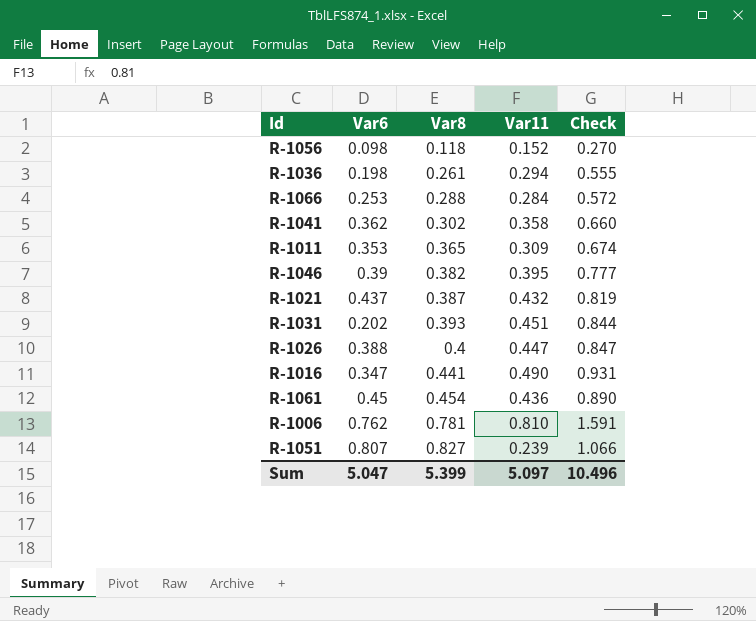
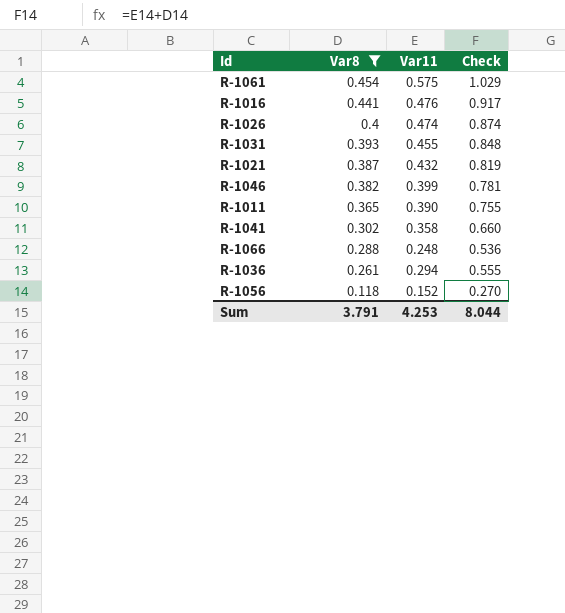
filter: none -> Var8 <= 0.454
row order: Var8 ascending -> Var8 descending
column Var6 | position: 2 -> none
R-1061 | Var11: 0.436 -> 0.575
R-1061 | Check: 0.890 -> 1.029
R-1016 | Var11: 0.490 -> 0.476
R-1016 | Check: 0.931 -> 0.917
R-1026 | Var11: 0.447 -> 0.474
R-1026 | Check: 0.847 -> 0.874
R-1031 | Var11: 0.451 -> 0.455
R-1031 | Check: 0.844 -> 0.848
R-1046 | Var11: 0.395 -> 0.399
R-1046 | Check: 0.777 -> 0.781
R-1011 | Var11: 0.309 -> 0.390
R-1011 | Check: 0.674 -> 0.755
R-1066 | Var11: 0.284 -> 0.248
R-1066 | Check: 0.572 -> 0.536
Sum | Var8: 5.399 -> 3.791
Sum | Var11: 5.097 -> 4.253
Sum | Check: 10.496 -> 8.044

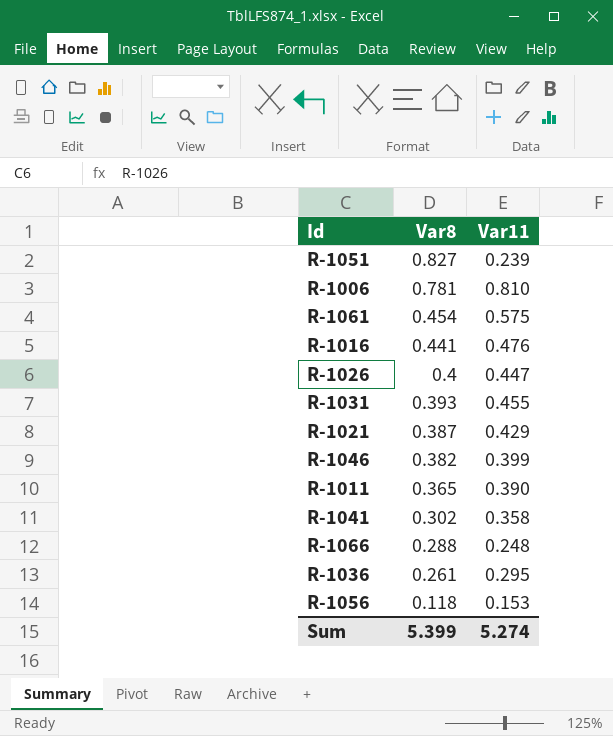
filter: Var8 <= 0.454 -> none
column Check | formula: [Var8] + [Var11] -> none
R-1026 | Var11: 0.474 -> 0.447
R-1021 | Var11: 0.432 -> 0.429
R-1036 | Var11: 0.294 -> 0.295
R-1056 | Var11: 0.152 -> 0.153
Sum | Var8: 3.791 -> 5.399
Sum | Var11: 4.253 -> 5.274

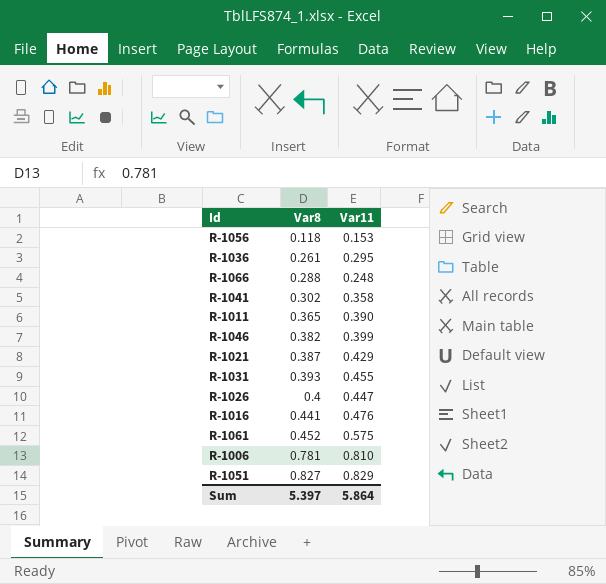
row order: Var8 descending -> Var8 ascending
R-1061 | Var8: 0.454 -> 0.452
R-1051 | Var11: 0.239 -> 0.829
Sum | Var8: 5.399 -> 5.397
Sum | Var11: 5.274 -> 5.864

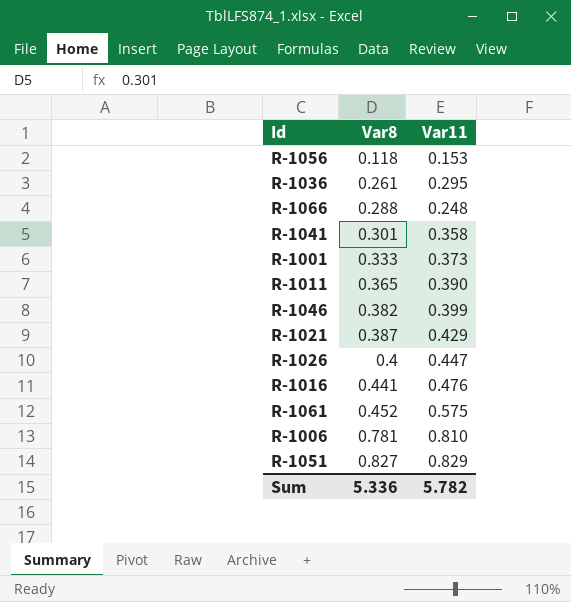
row R-1031: 0.393 | 0.455 -> none
R-1041 | Var8: 0.302 -> 0.301
row R-1001: none -> 0.333 | 0.373
Sum | Var8: 5.397 -> 5.336
Sum | Var11: 5.864 -> 5.782

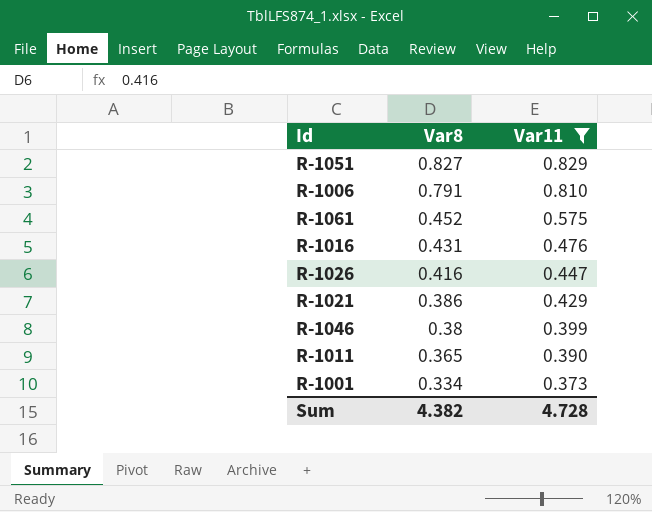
filter: none -> Var11 >= 0.373
row order: Var8 ascending -> Var8 descending
R-1006 | Var8: 0.781 -> 0.791
R-1016 | Var8: 0.441 -> 0.431
R-1026 | Var8: 0.4 -> 0.416
R-1021 | Var8: 0.387 -> 0.386
R-1046 | Var8: 0.382 -> 0.38
R-1001 | Var8: 0.333 -> 0.334
Sum | Var8: 5.336 -> 4.382
Sum | Var11: 5.782 -> 4.728

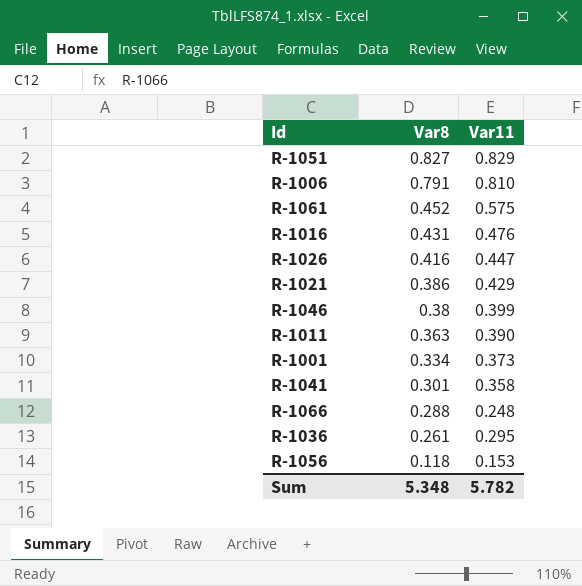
filter: Var11 >= 0.373 -> none
R-1011 | Var8: 0.365 -> 0.363
Sum | Var8: 4.382 -> 5.348
Sum | Var11: 4.728 -> 5.782

